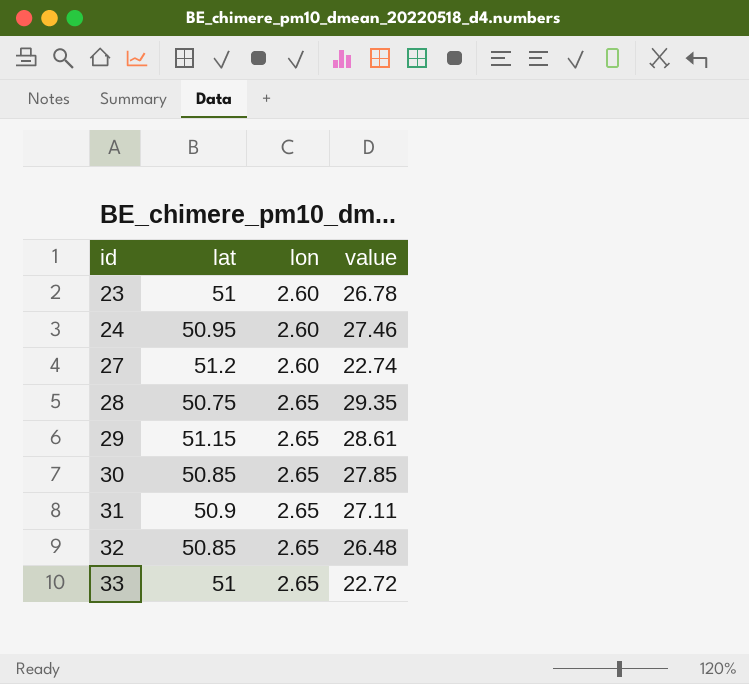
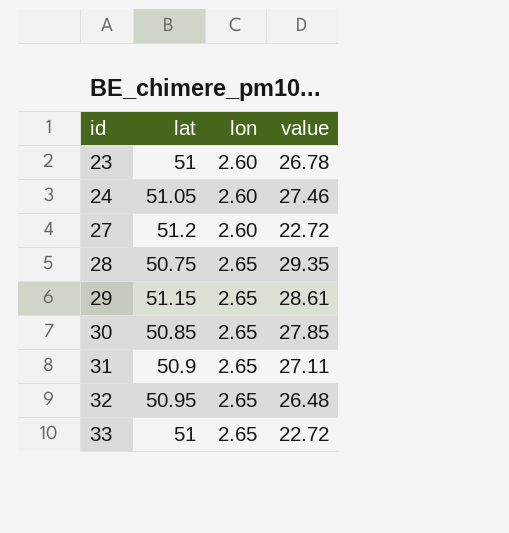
24 | lat: 50.95 -> 51.05
27 | value: 22.74 -> 22.72
32 | lat: 50.85 -> 50.95

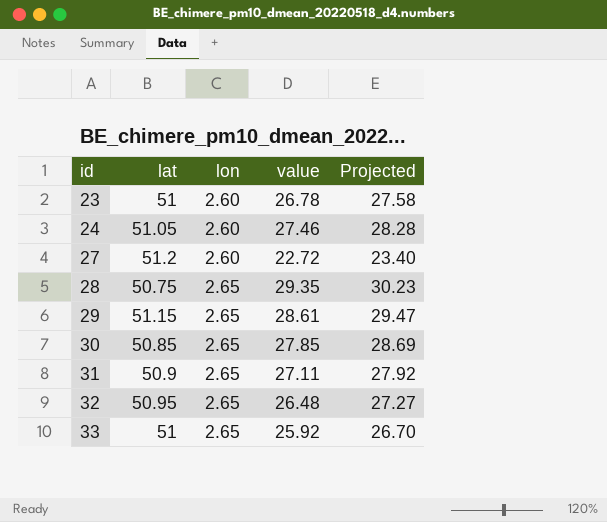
column Projected | formula: none -> [value] * 1.03
33 | value: 22.72 -> 25.92

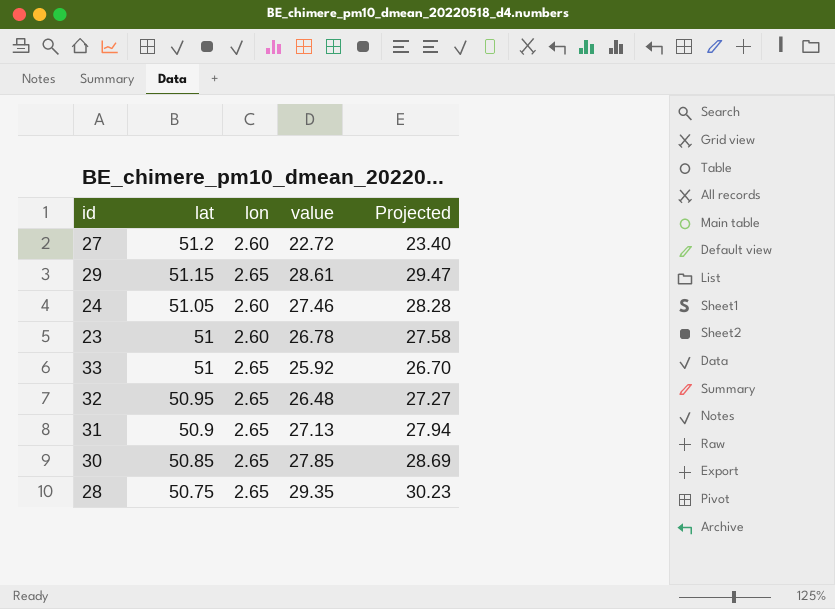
row order: id ascending -> lat descending
31 | value: 27.11 -> 27.13
31 | Projected: 27.92 -> 27.94

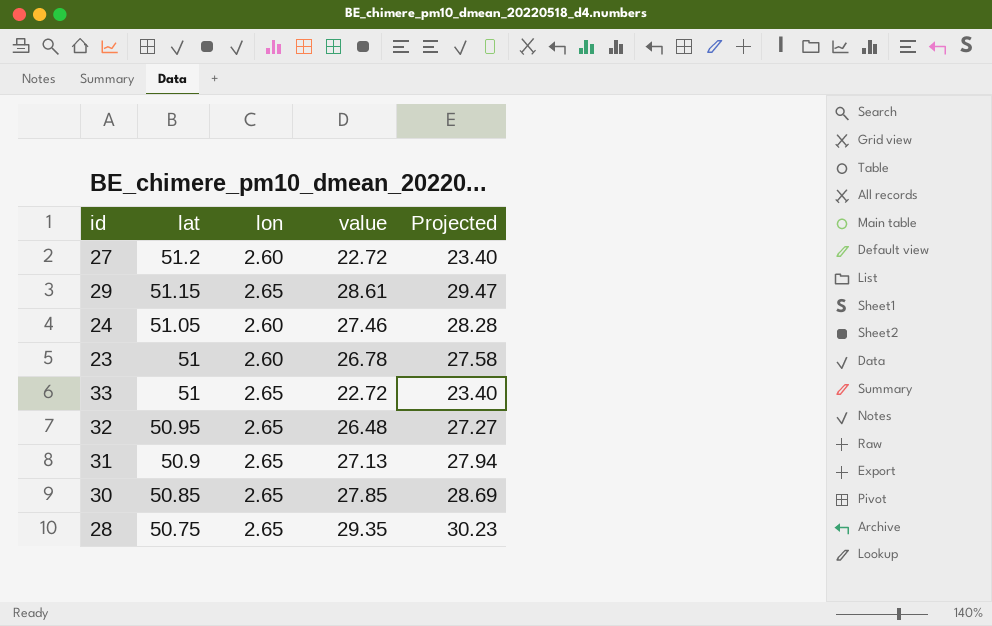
33 | value: 25.92 -> 22.72
33 | Projected: 26.70 -> 23.40

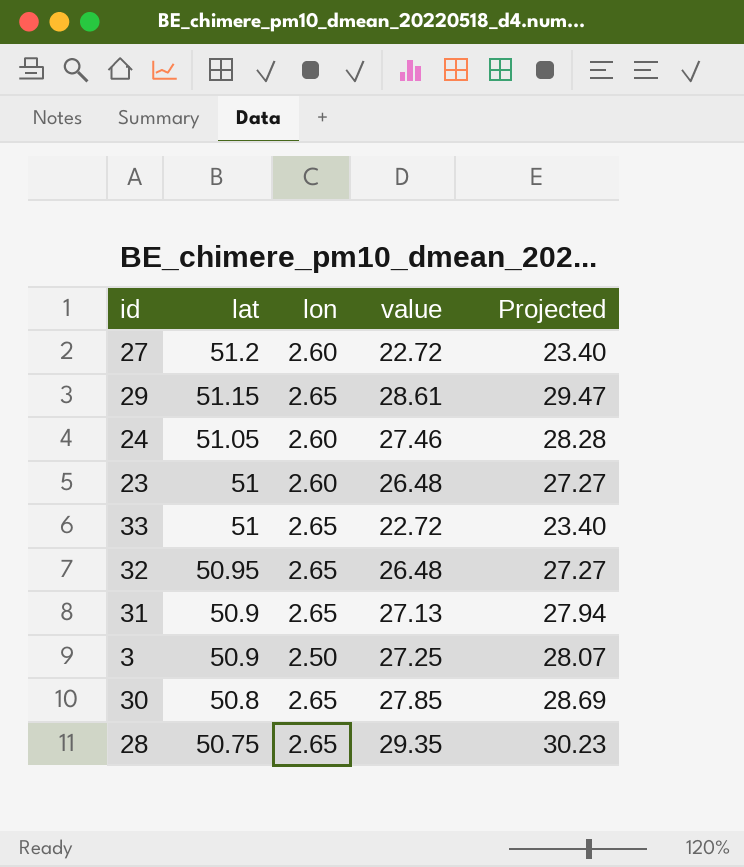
23 | value: 26.78 -> 26.48
23 | Projected: 27.58 -> 27.27
row 3: none -> 50.9 | 2.50 | 27.25 | 28.07
30 | lat: 50.85 -> 50.8

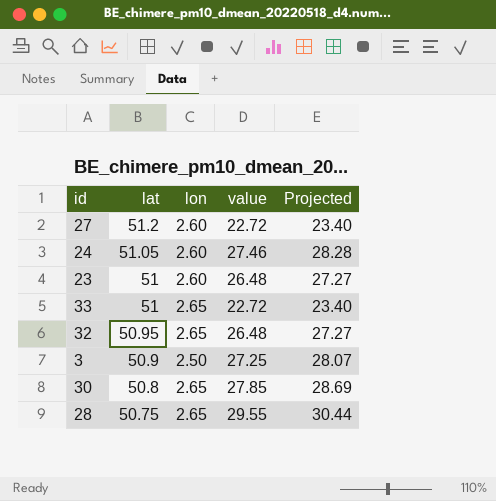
row 29: 51.15 | 2.65 | 28.61 | 29.47 -> none
row 31: 50.9 | 2.65 | 27.13 | 27.94 -> none
28 | value: 29.35 -> 29.55
28 | Projected: 30.23 -> 30.44

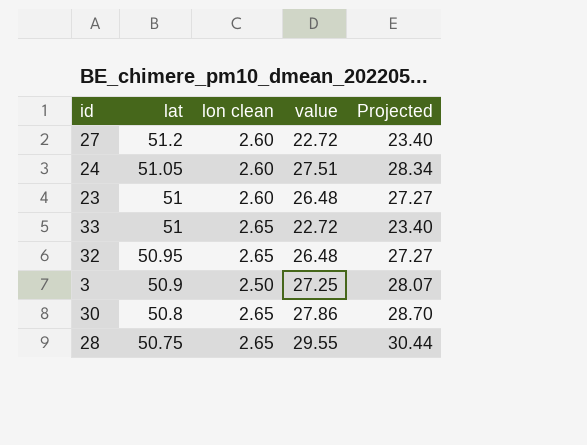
column name: lon -> lon clean
24 | value: 27.46 -> 27.51
24 | Projected: 28.28 -> 28.34
30 | value: 27.85 -> 27.86
30 | Projected: 28.69 -> 28.70

